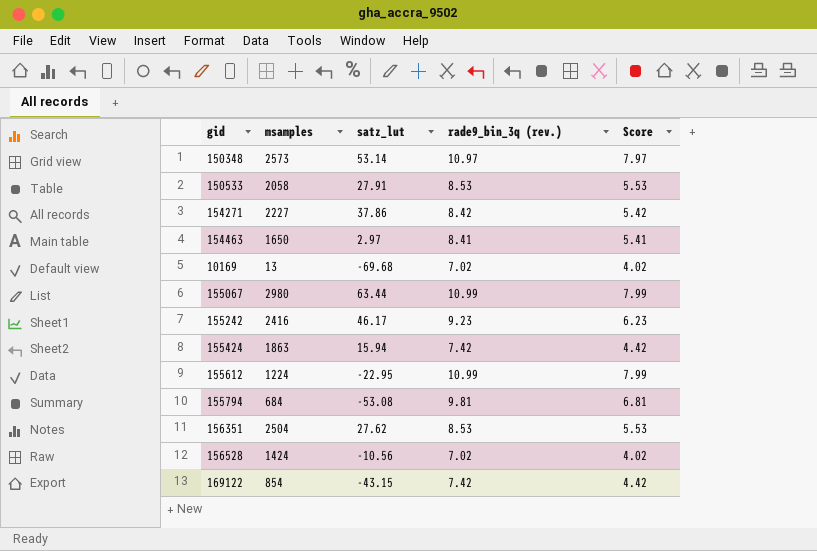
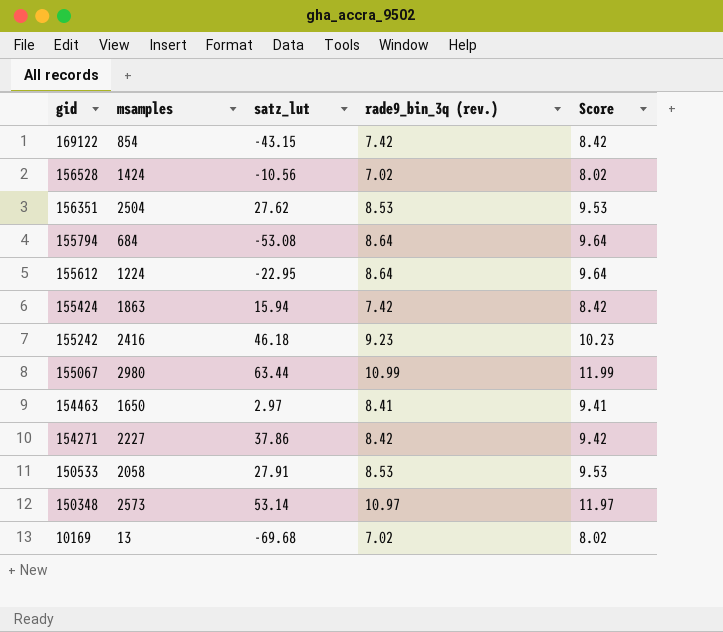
row order: none -> gid descending
column Score | formula: [rade9_bin_3q (rev.)] - 3 -> [rade9_bin_3q (rev.)] + 1
155794 | rade9_bin_3q (rev.): 9.81 -> 8.64
155612 | rade9_bin_3q (rev.): 10.99 -> 8.64
155242 | satz_lut: 46.17 -> 46.18

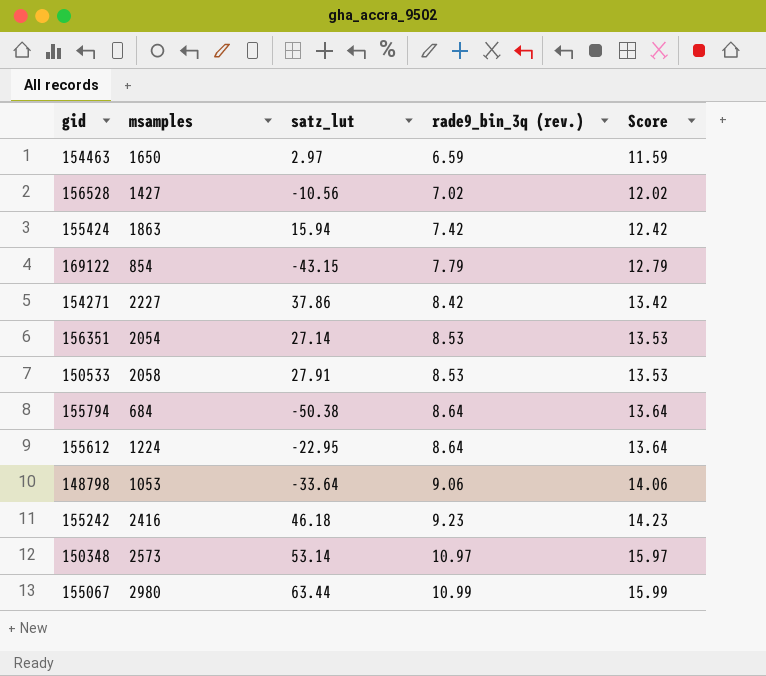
row order: gid descending -> rade9_bin_3q (rev.) ascending
column Score | formula: [rade9_bin_3q (rev.)] + 1 -> [rade9_bin_3q (rev.)] + 5
row 10169: 13 | -69.68 | 7.02 | 8.02 -> none
154463 | rade9_bin_3q (rev.): 8.41 -> 6.59
156528 | msamples: 1424 -> 1427
169122 | rade9_bin_3q (rev.): 7.42 -> 7.79
156351 | msamples: 2504 -> 2054
156351 | satz_lut: 27.62 -> 27.14
155794 | satz_lut: -53.08 -> -50.38
row 148798: none -> 1053 | -33.64 | 9.06 | 14.06

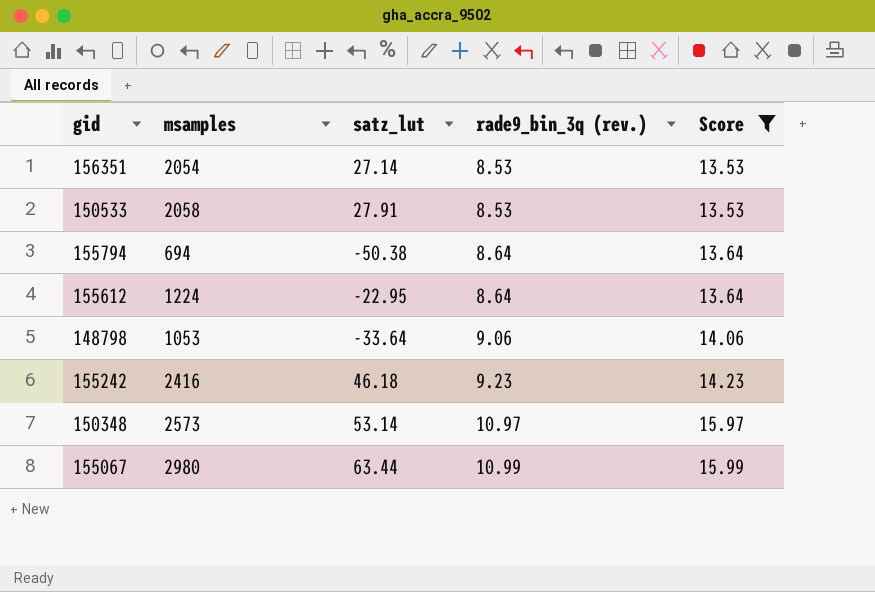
filter: none -> Score >= 13.53
155794 | msamples: 684 -> 694

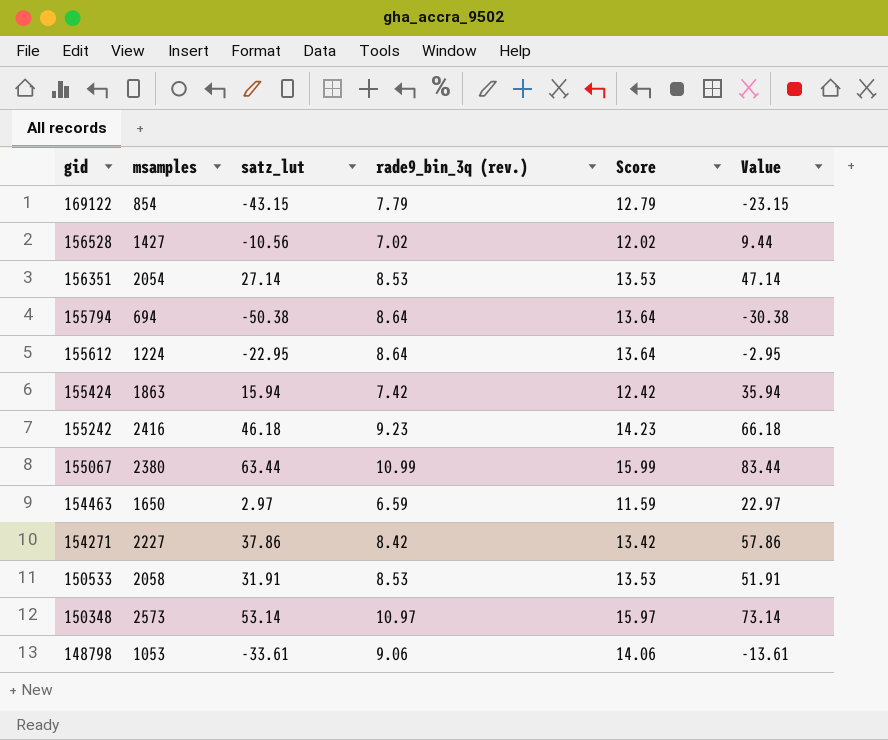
filter: Score >= 13.53 -> none
row order: rade9_bin_3q (rev.) ascending -> gid descending
column Value | formula: none -> [satz_lut] + 20
155067 | msamples: 2980 -> 2380
150533 | satz_lut: 27.91 -> 31.91
148798 | satz_lut: -33.64 -> -33.61

